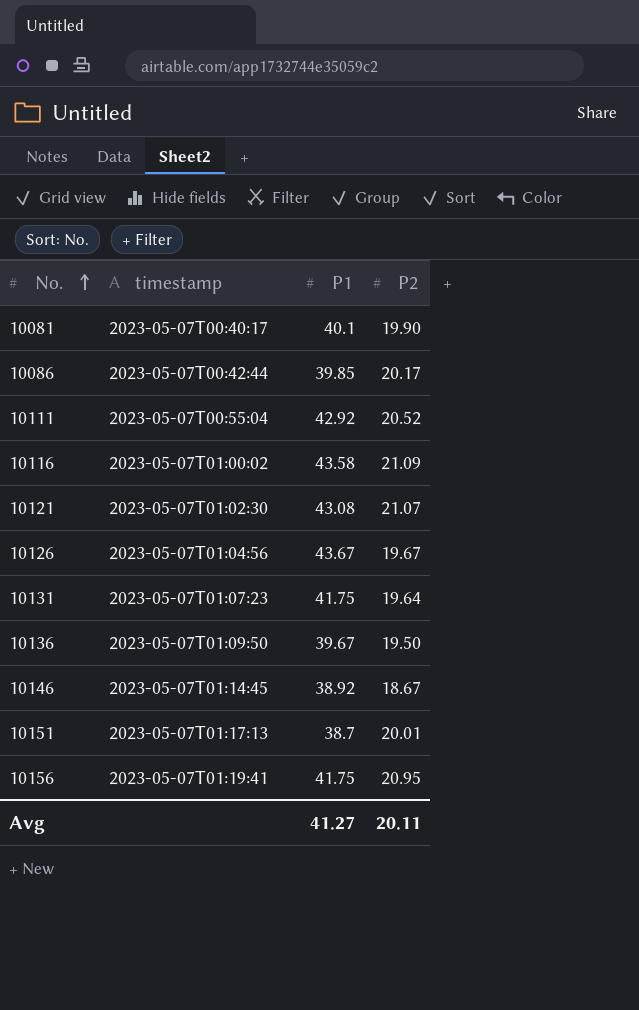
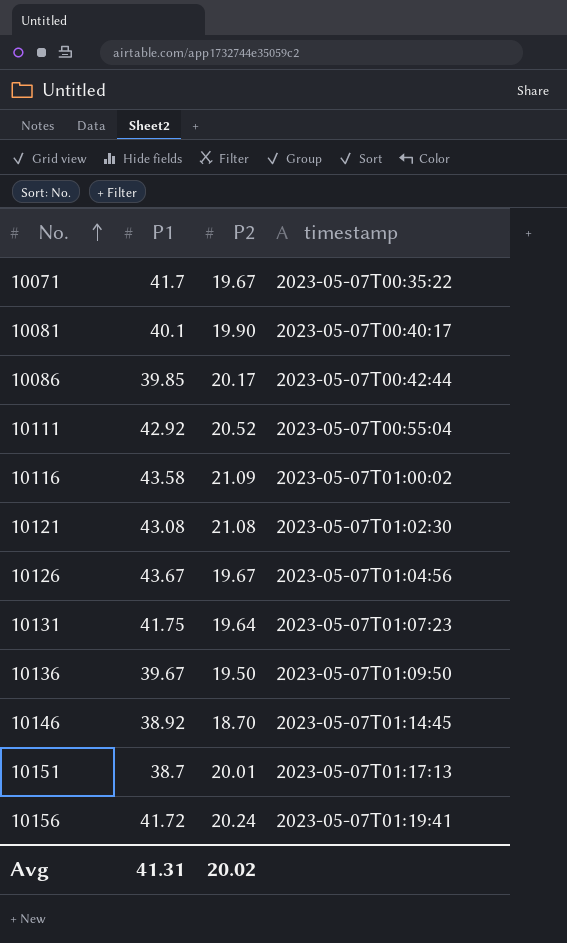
column timestamp | position: 2 -> 4
row 10071: none -> 41.7 | 19.67 | 2023-05-07T00:35:22
10121 | P2: 21.07 -> 21.08
10146 | P2: 18.67 -> 18.70
10156 | P1: 41.75 -> 41.72
10156 | P2: 20.95 -> 20.24
Avg | P1: 41.27 -> 41.31
Avg | P2: 20.11 -> 20.02

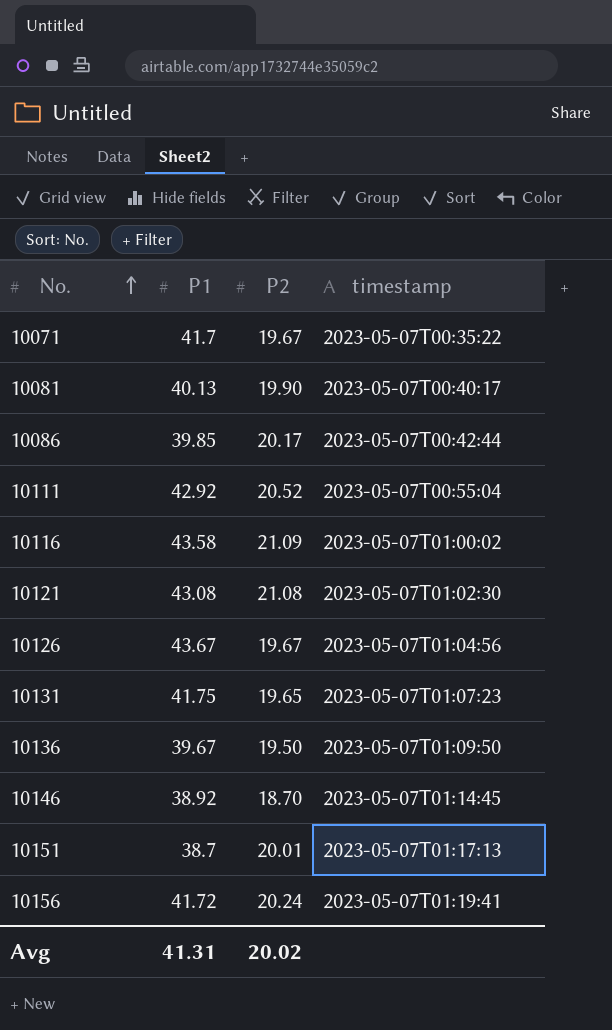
10081 | P1: 40.1 -> 40.13
10131 | P2: 19.64 -> 19.65

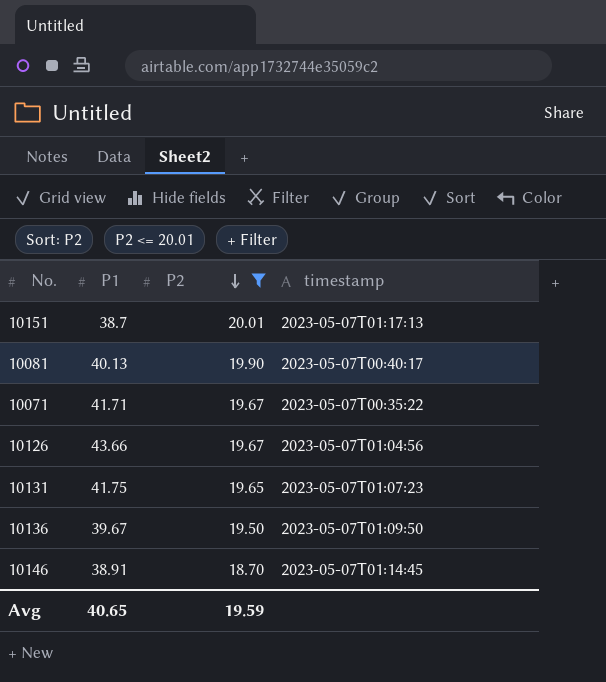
filter: none -> P2 <= 20.01
row order: No. ascending -> P2 descending
10071 | P1: 41.7 -> 41.71
10126 | P1: 43.67 -> 43.66
10146 | P1: 38.92 -> 38.91
Avg | P1: 41.31 -> 40.65
Avg | P2: 20.02 -> 19.59

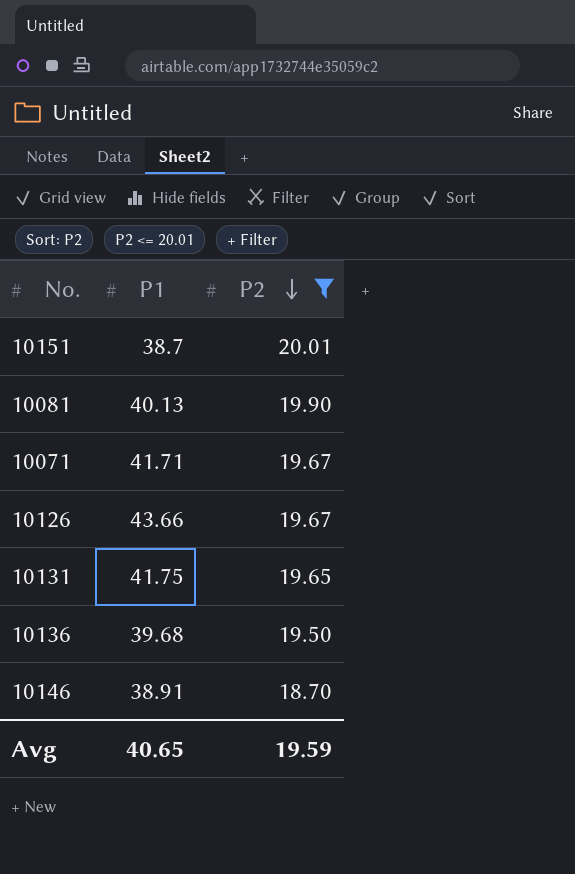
column timestamp | position: 4 -> none
10136 | P1: 39.67 -> 39.68

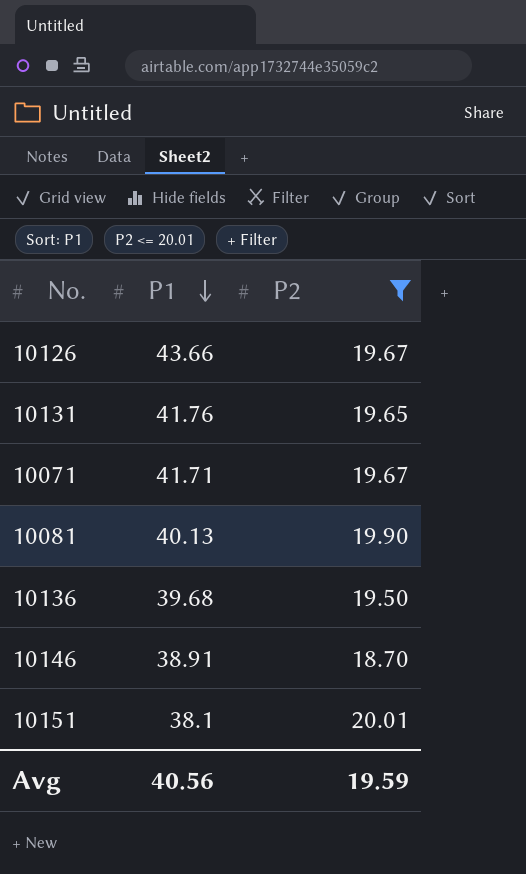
row order: P2 descending -> P1 descending
10131 | P1: 41.75 -> 41.76
10151 | P1: 38.7 -> 38.1
Avg | P1: 40.65 -> 40.56

